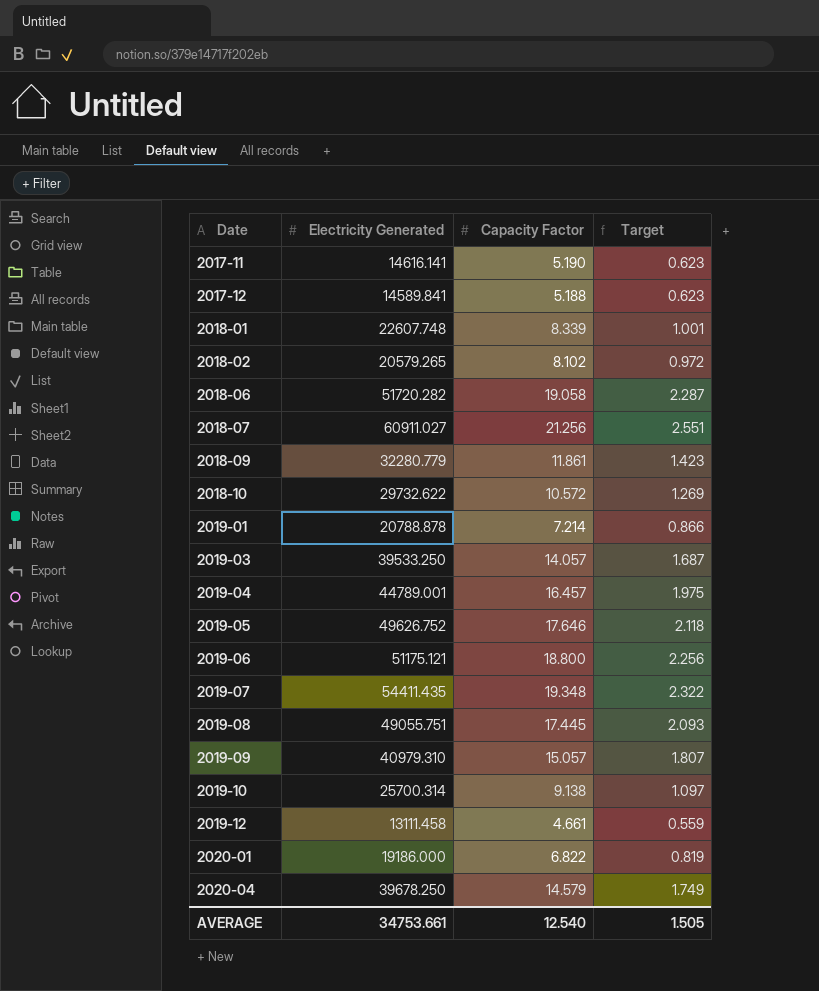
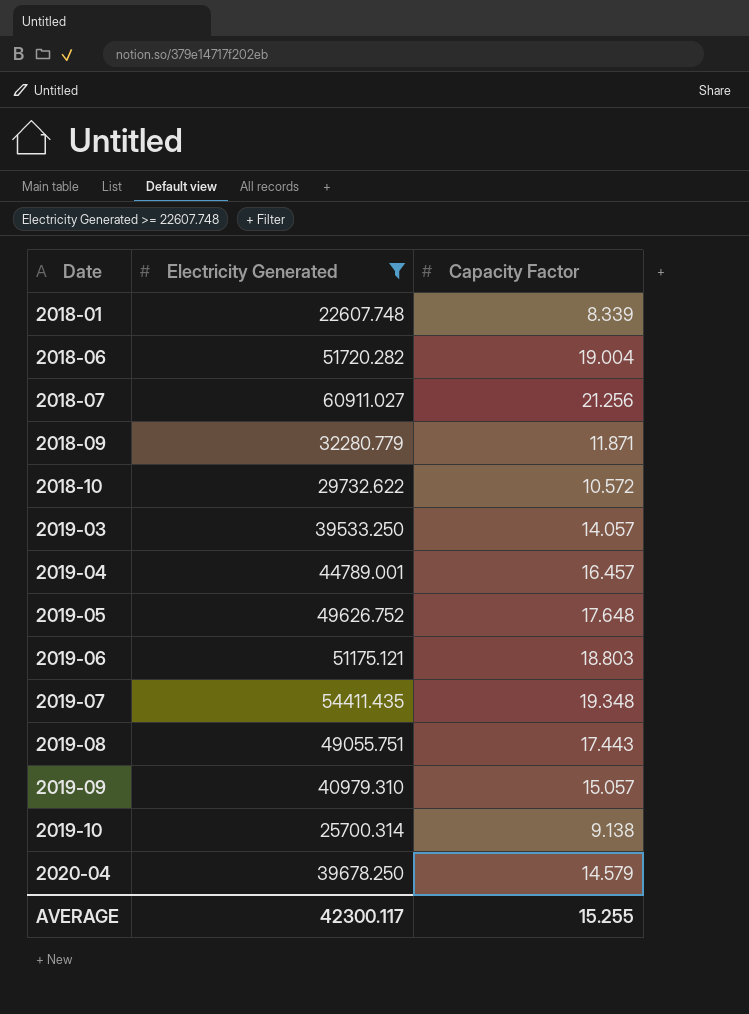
filter: none -> Electricity Generated >= 22607.748
column Target | formula: [Capacity Factor] * 0.12 -> none
2018-06 | Capacity Factor: 19.058 -> 19.004
2018-09 | Capacity Factor: 11.861 -> 11.871
2019-05 | Capacity Factor: 17.646 -> 17.648
2019-06 | Capacity Factor: 18.800 -> 18.803
2019-08 | Capacity Factor: 17.445 -> 17.443
AVERAGE | Electricity Generated: 34753.661 -> 42300.117
AVERAGE | Capacity Factor: 12.540 -> 15.255

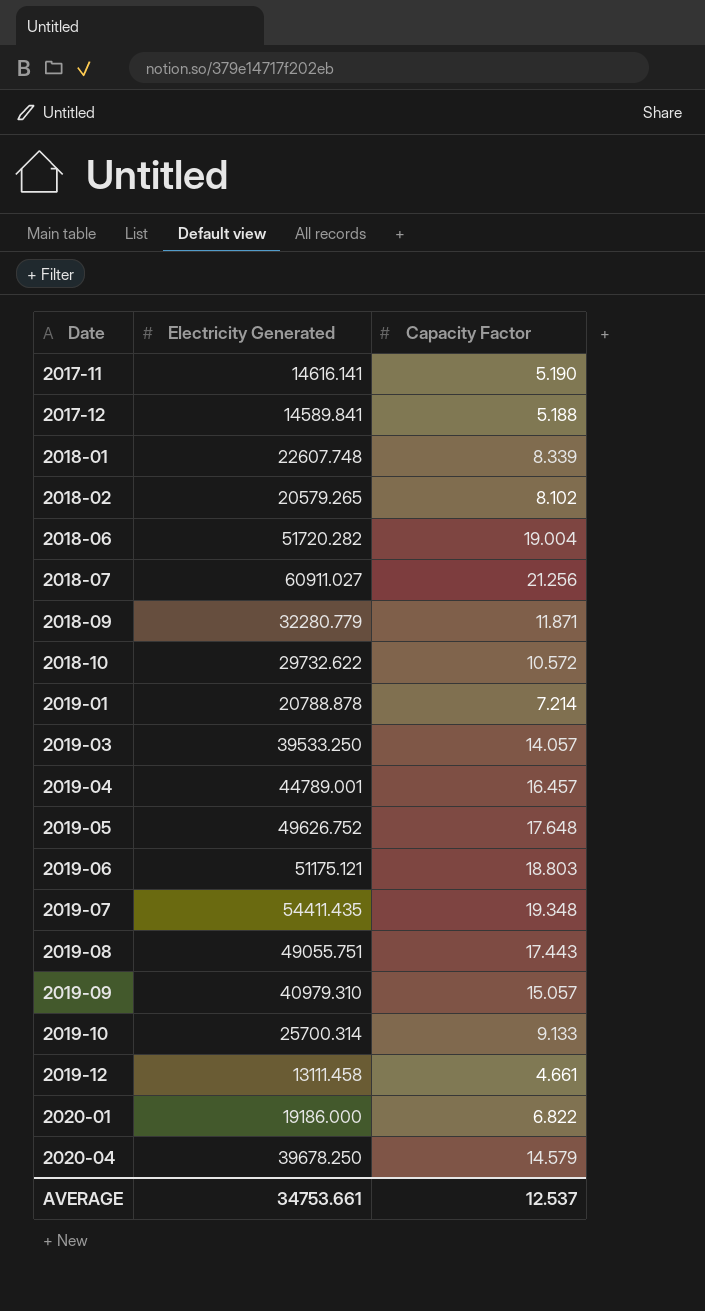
filter: Electricity Generated >= 22607.748 -> none
2019-10 | Capacity Factor: 9.138 -> 9.133
AVERAGE | Electricity Generated: 42300.117 -> 34753.661
AVERAGE | Capacity Factor: 15.255 -> 12.537

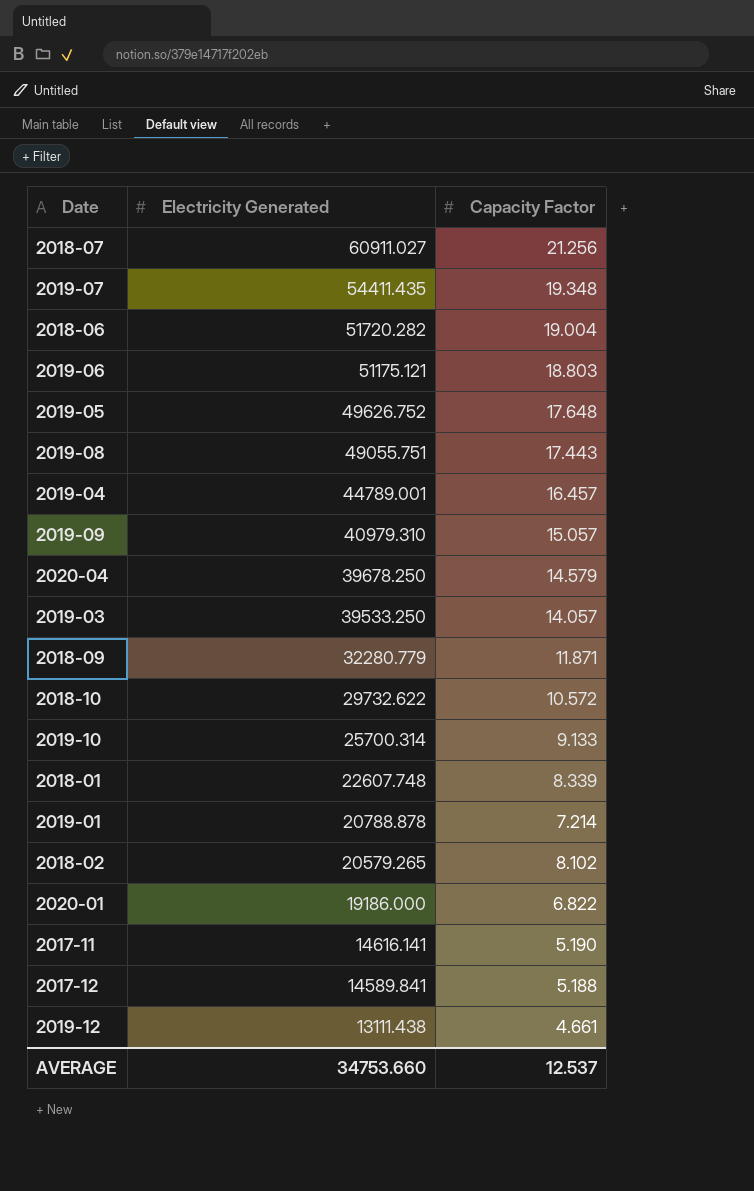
row order: Date ascending -> Electricity Generated descending
2019-12 | Electricity Generated: 13111.458 -> 13111.438
AVERAGE | Electricity Generated: 34753.661 -> 34753.660

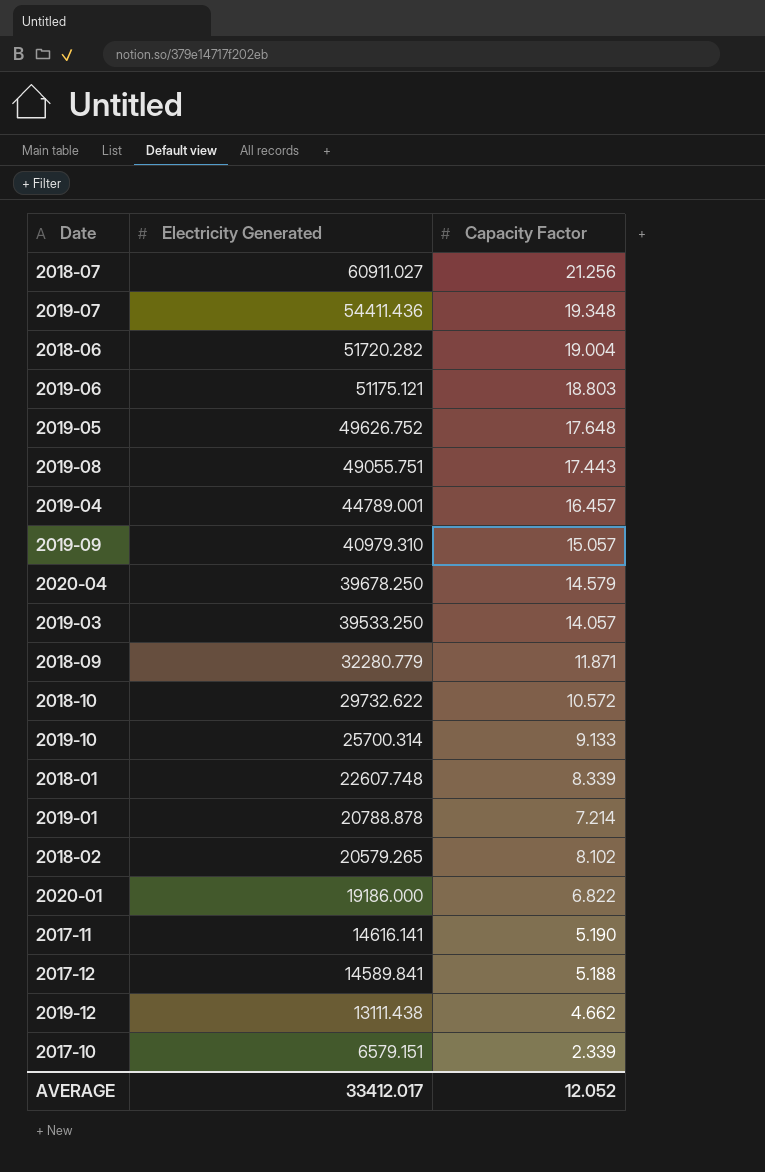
2019-07 | Electricity Generated: 54411.435 -> 54411.436
2019-12 | Capacity Factor: 4.661 -> 4.662
row 2017-10: none -> 6579.151 | 2.339
AVERAGE | Electricity Generated: 34753.660 -> 33412.017
AVERAGE | Capacity Factor: 12.537 -> 12.052

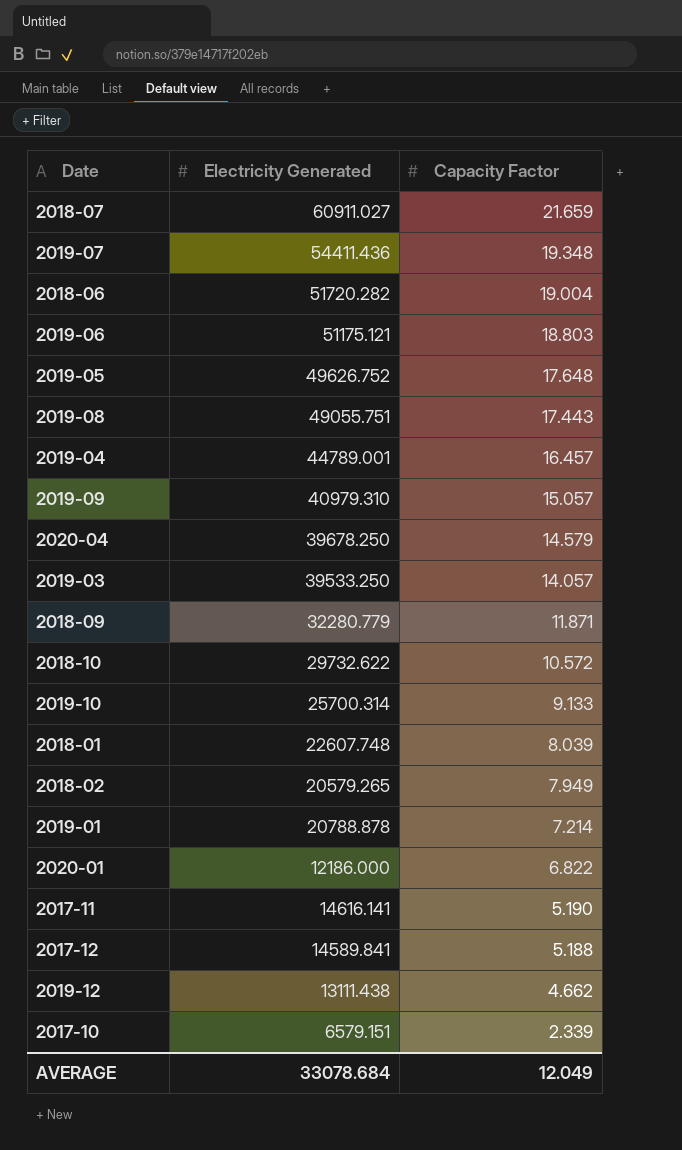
row order: Electricity Generated descending -> Capacity Factor descending
2018-07 | Capacity Factor: 21.256 -> 21.659
2018-01 | Capacity Factor: 8.339 -> 8.039
2018-02 | Capacity Factor: 8.102 -> 7.949
2020-01 | Electricity Generated: 19186.000 -> 12186.000
AVERAGE | Electricity Generated: 33412.017 -> 33078.684
AVERAGE | Capacity Factor: 12.052 -> 12.049

